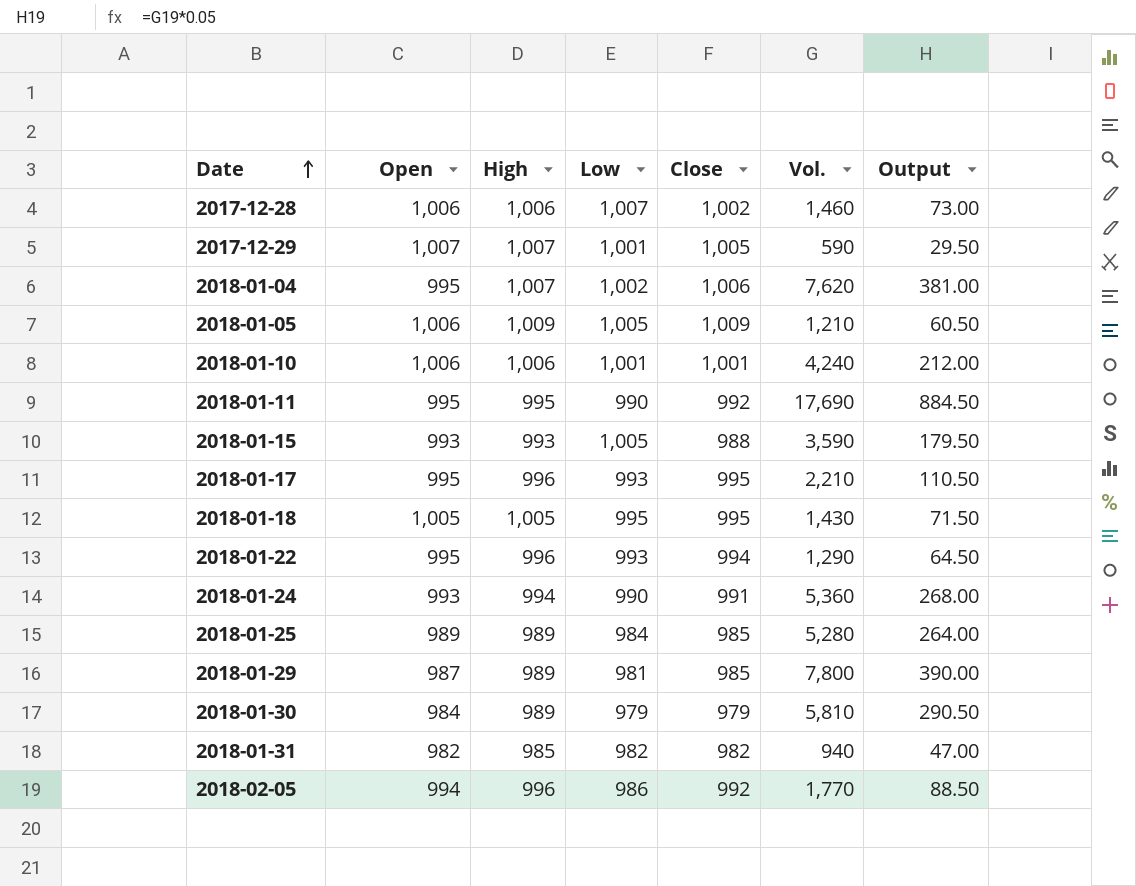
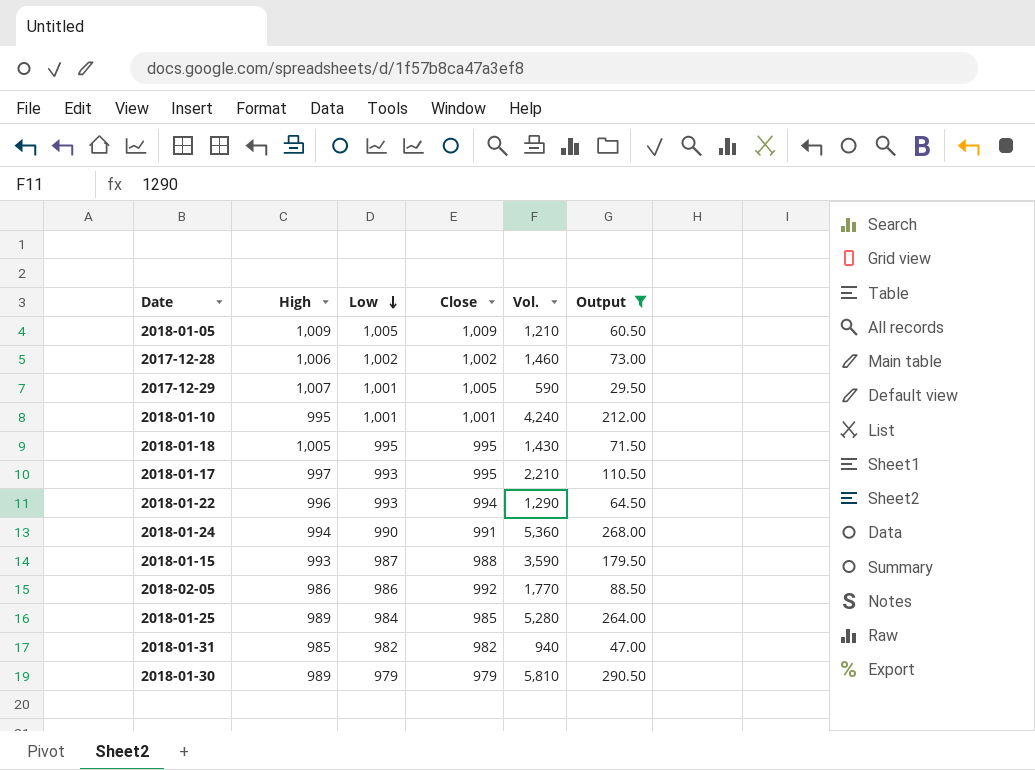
filter: none -> Output <= 290.50
row order: Date ascending -> Low descending
column Open | position: 2 -> none
2017-12-28 | Low: 1,007 -> 1,002
2018-01-10 | High: 1,006 -> 995
2018-01-17 | High: 996 -> 997
2018-01-15 | Low: 1,005 -> 987
2018-02-05 | High: 996 -> 986

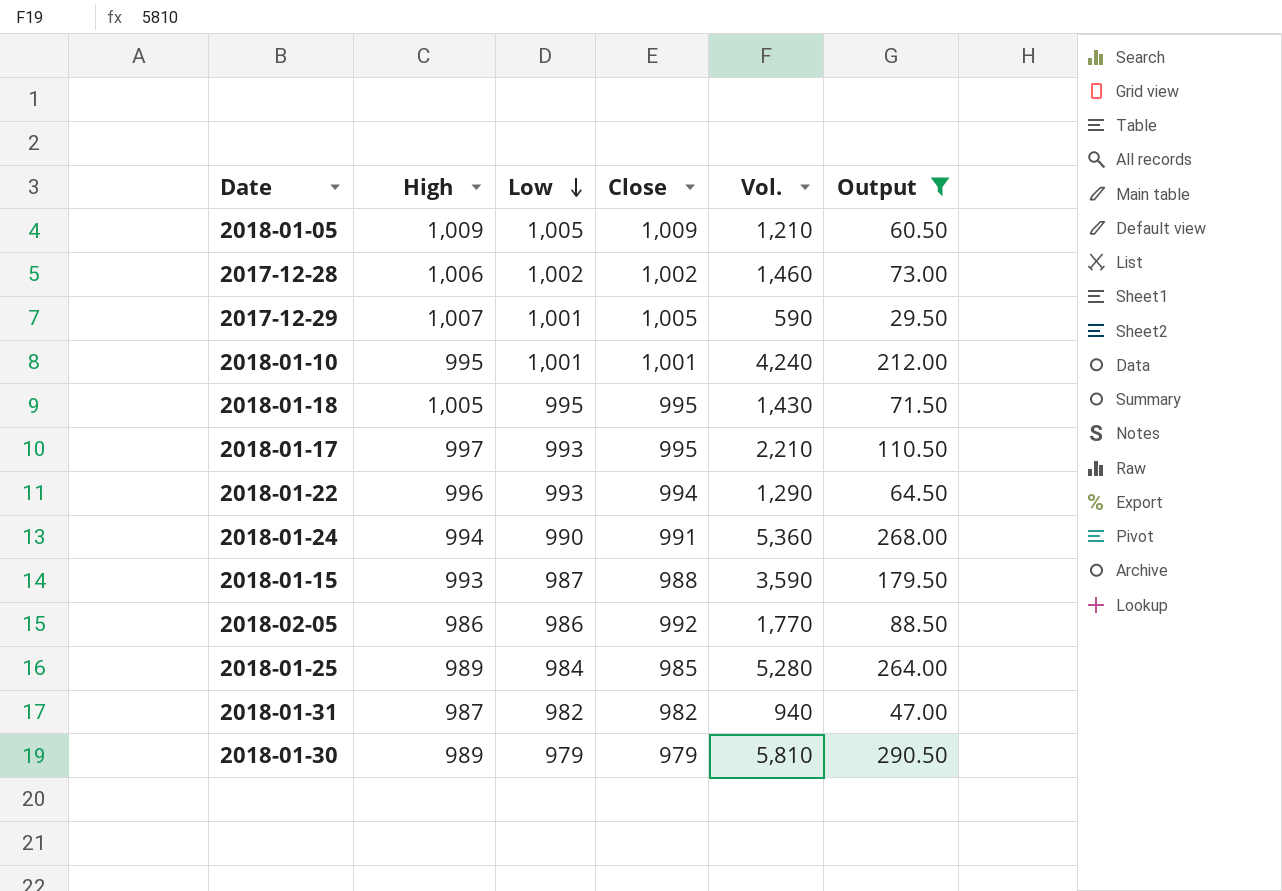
2018-01-31 | High: 985 -> 987

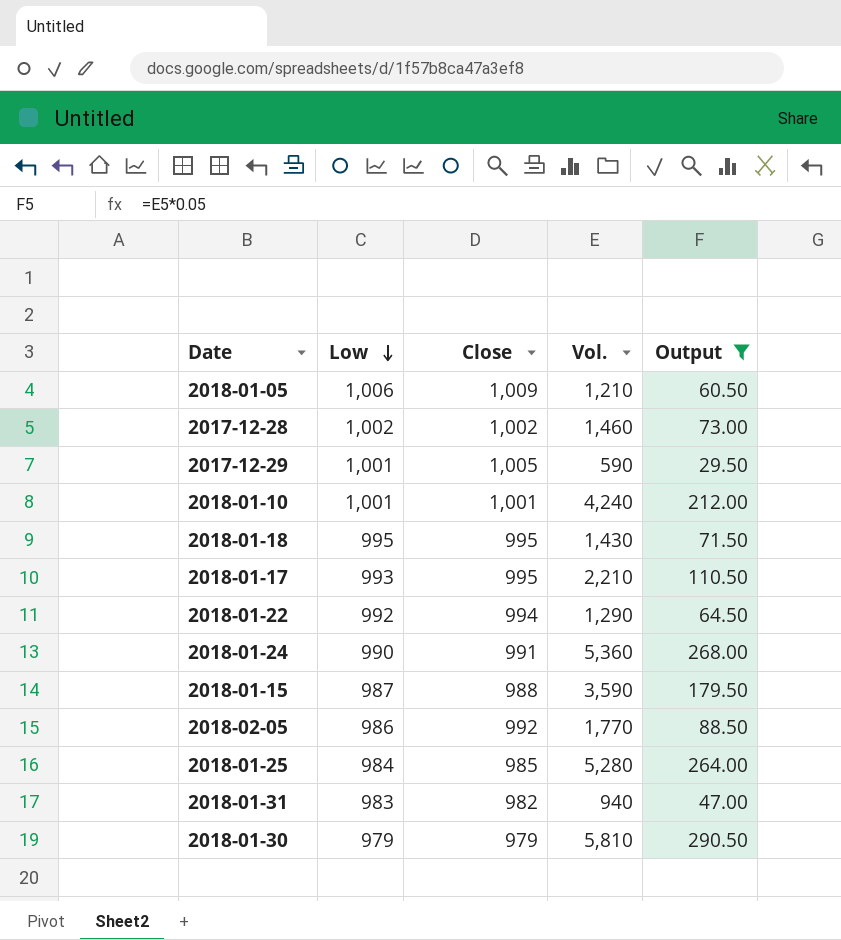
column High | position: 2 -> none
2018-01-05 | Low: 1,005 -> 1,006
2018-01-22 | Low: 993 -> 992
2018-01-31 | Low: 982 -> 983

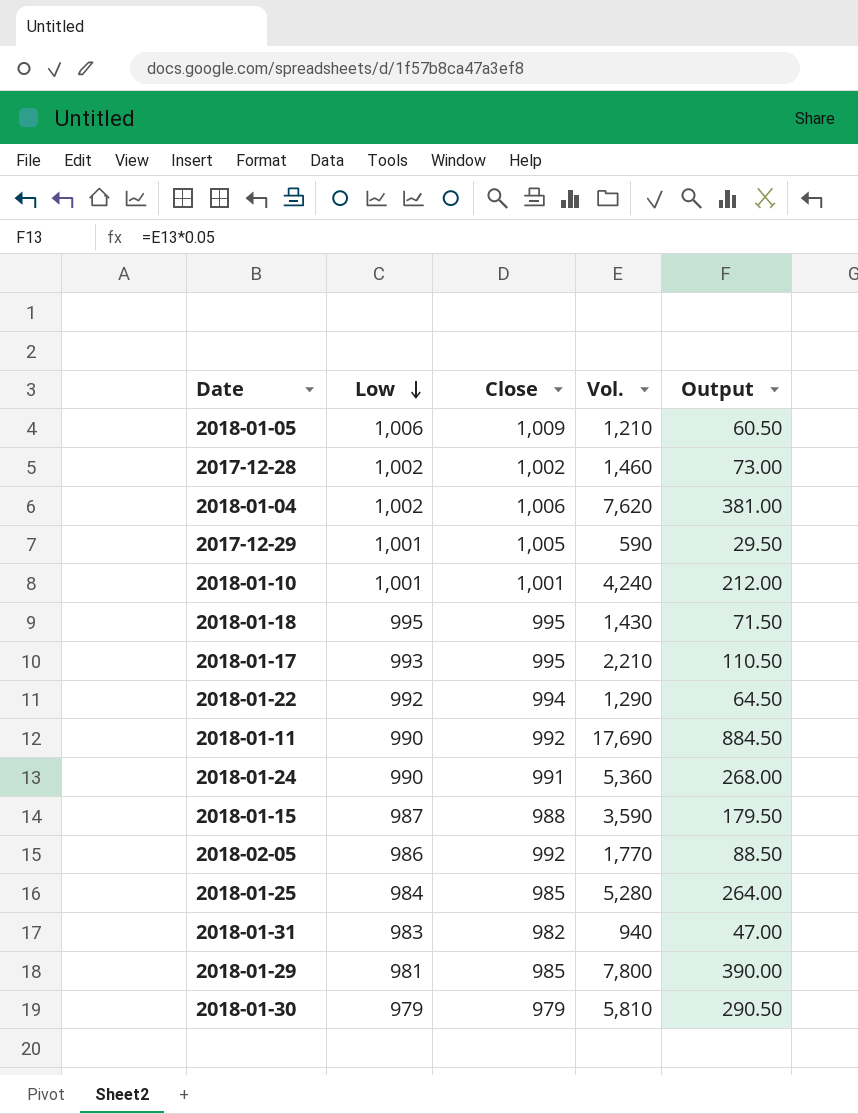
filter: Output <= 290.50 -> none

